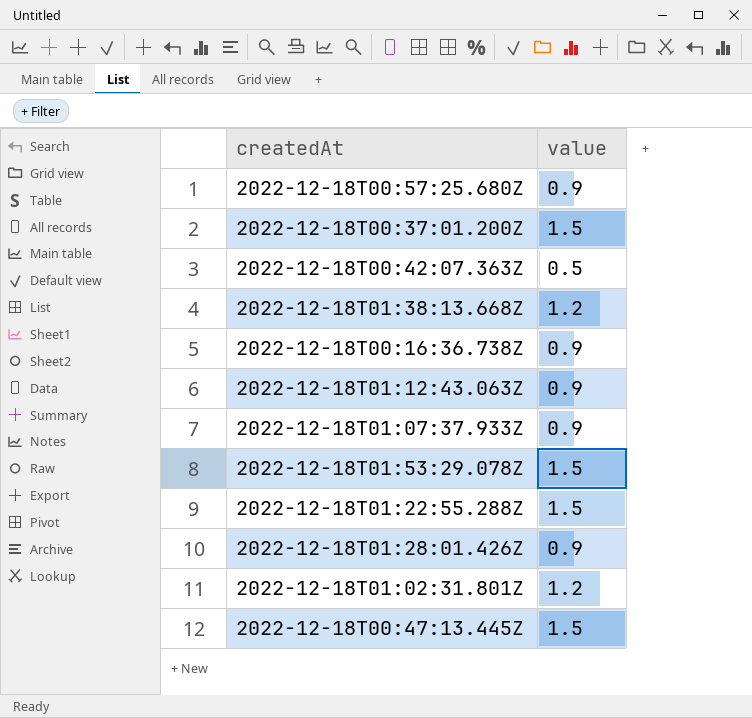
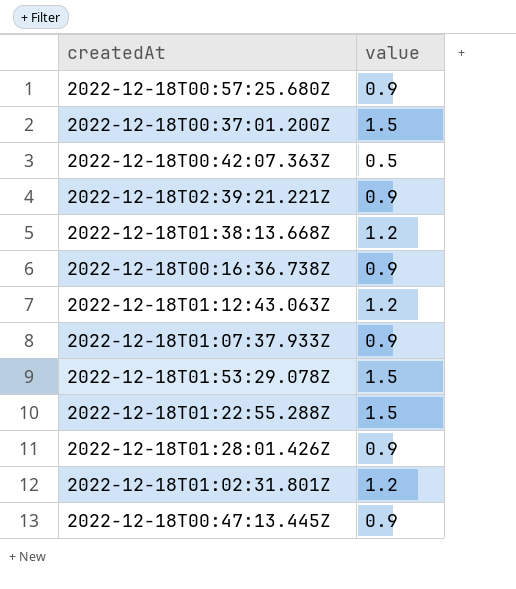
row 2022-12-18T02:39:21.221Z: none -> 0.9
2022-12-18T01:12:43.063Z | value: 0.9 -> 1.2
2022-12-18T00:47:13.445Z | value: 1.5 -> 0.9

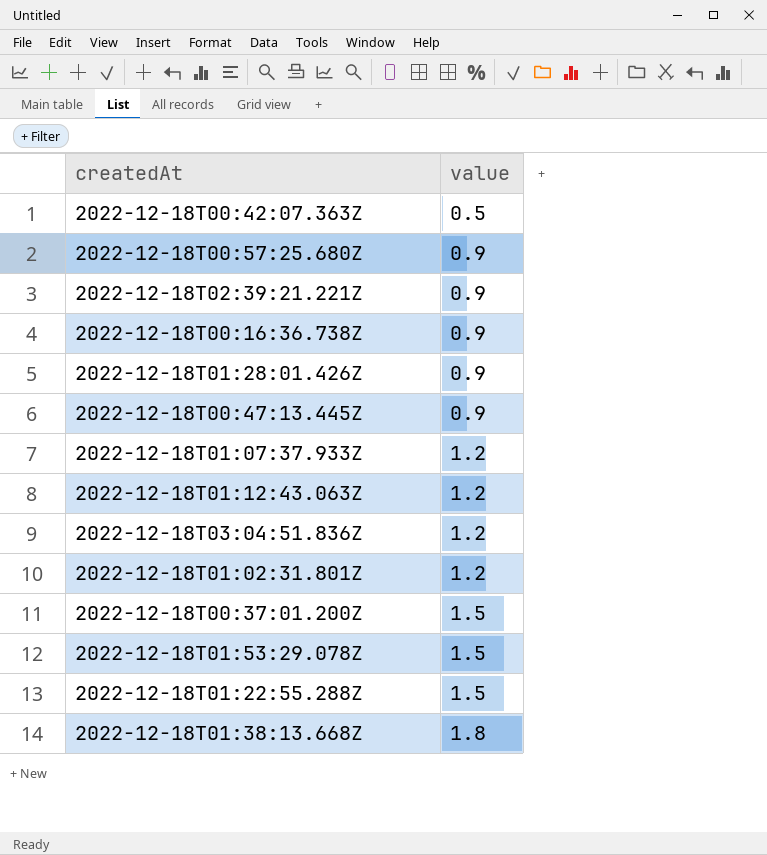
row order: none -> value ascending
2022-12-18T01:07:37.933Z | value: 0.9 -> 1.2
row 2022-12-18T03:04:51.836Z: none -> 1.2
2022-12-18T01:38:13.668Z | value: 1.2 -> 1.8

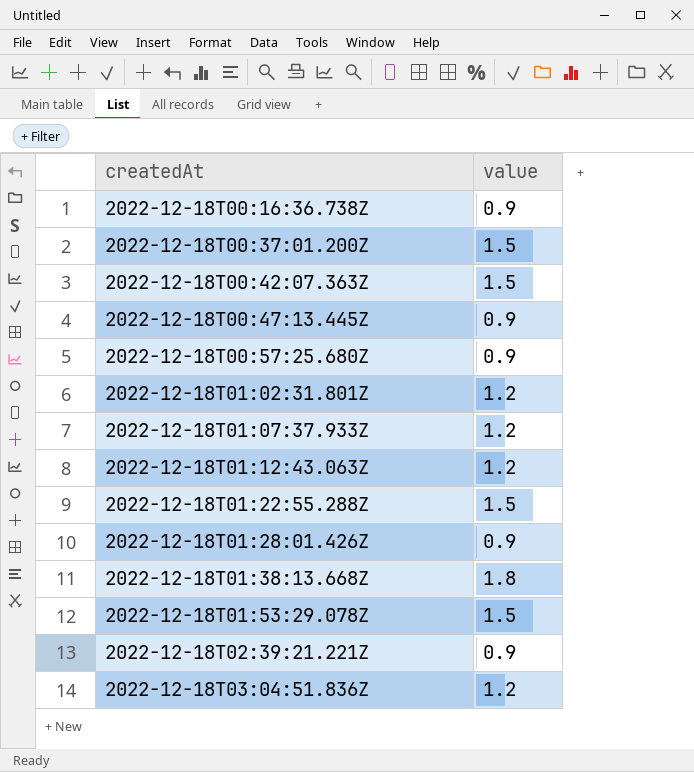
row order: value ascending -> createdAt ascending
2022-12-18T00:42:07.363Z | value: 0.5 -> 1.5

